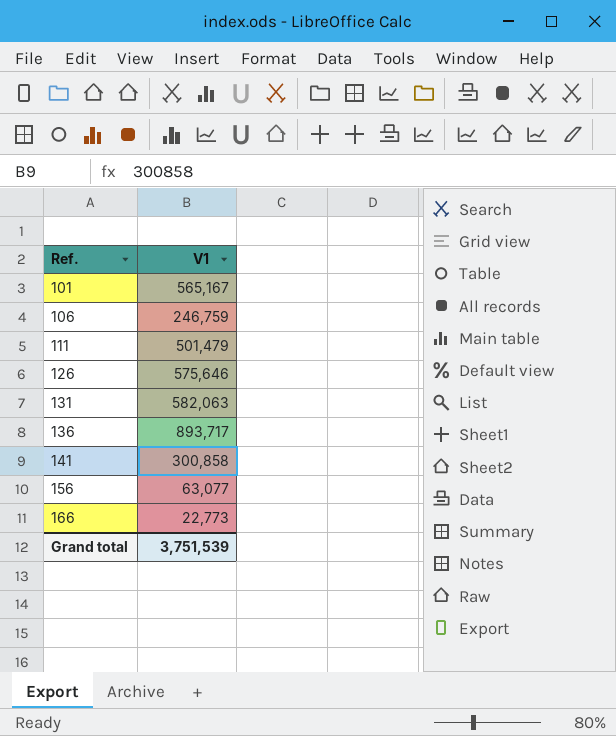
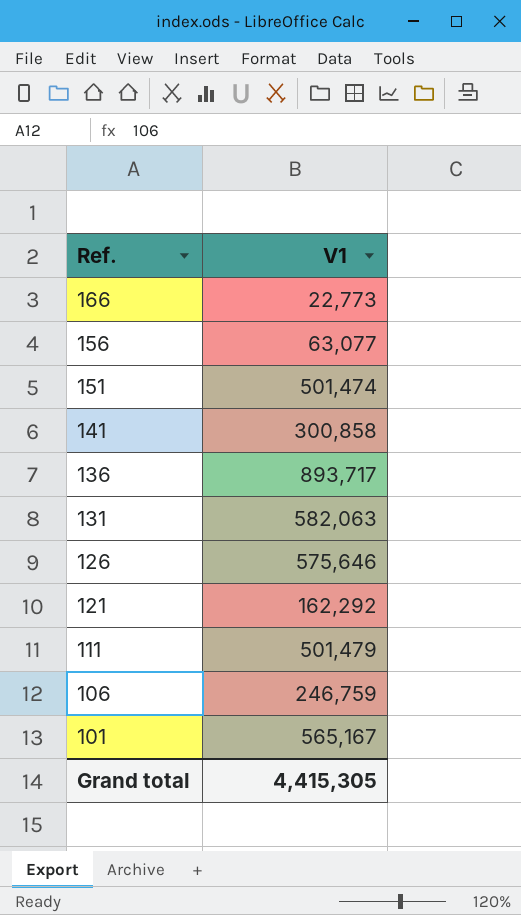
row order: Ref. ascending -> Ref. descending
row 151: none -> 501,474
row 121: none -> 162,292
Grand total | V1: 3,751,539 -> 4,415,305

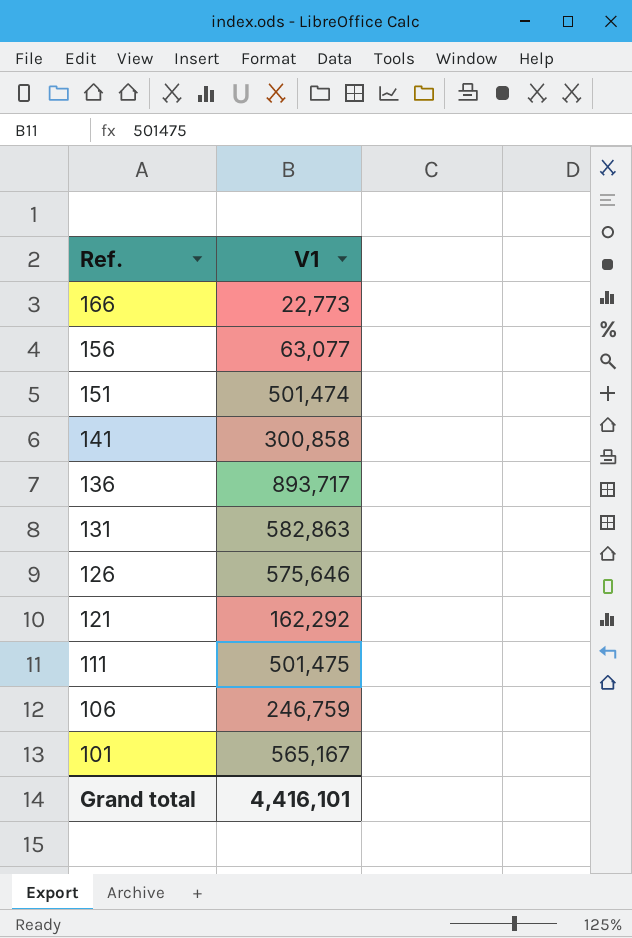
131 | V1: 582,063 -> 582,863
111 | V1: 501,479 -> 501,475
Grand total | V1: 4,415,305 -> 4,416,101

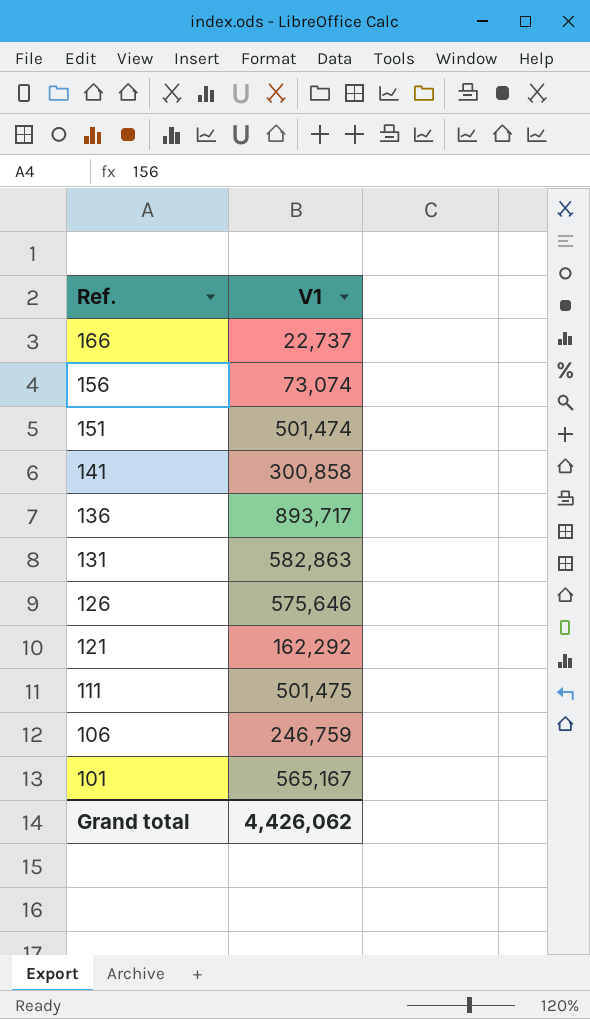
166 | V1: 22,773 -> 22,737
156 | V1: 63,077 -> 73,074
Grand total | V1: 4,416,101 -> 4,426,062

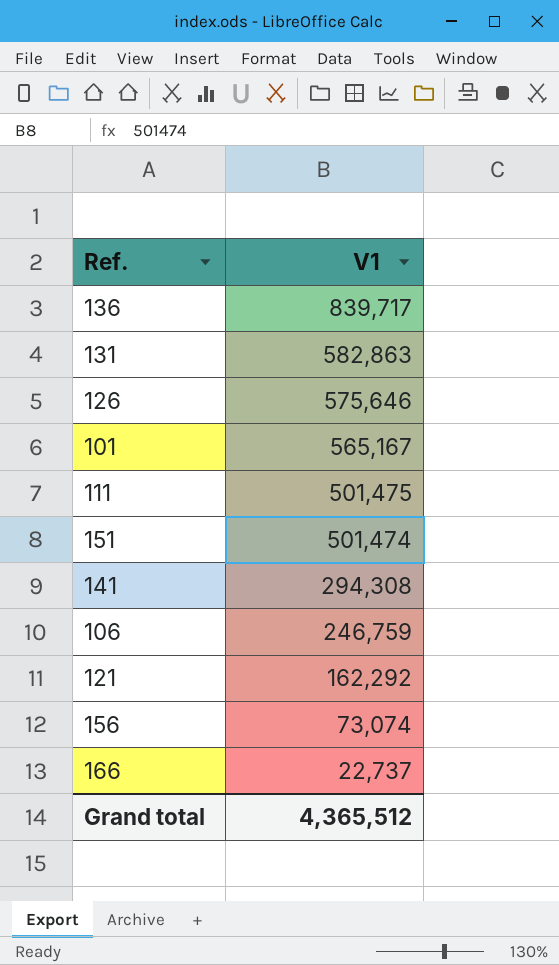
row order: Ref. descending -> V1 descending
136 | V1: 893,717 -> 839,717
141 | V1: 300,858 -> 294,308
Grand total | V1: 4,426,062 -> 4,365,512

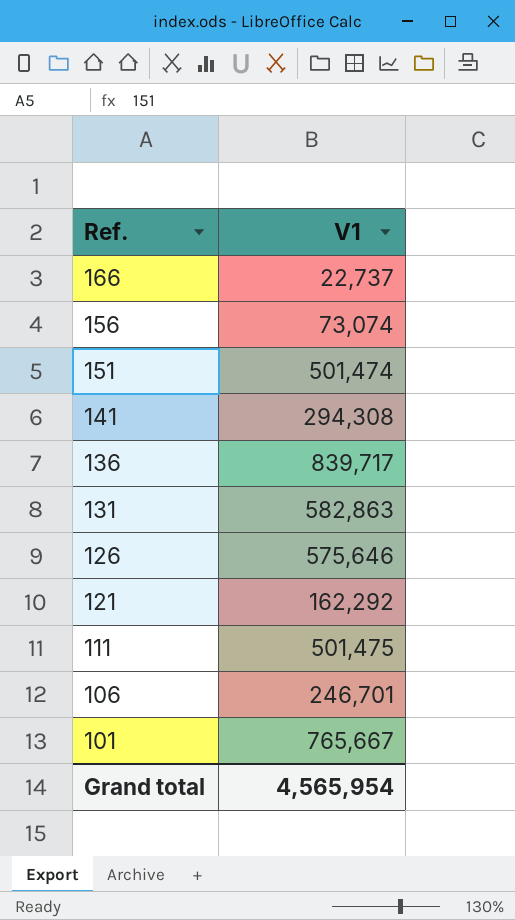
row order: V1 descending -> Ref. descending
106 | V1: 246,759 -> 246,701
101 | V1: 565,167 -> 765,667
Grand total | V1: 4,365,512 -> 4,565,954

